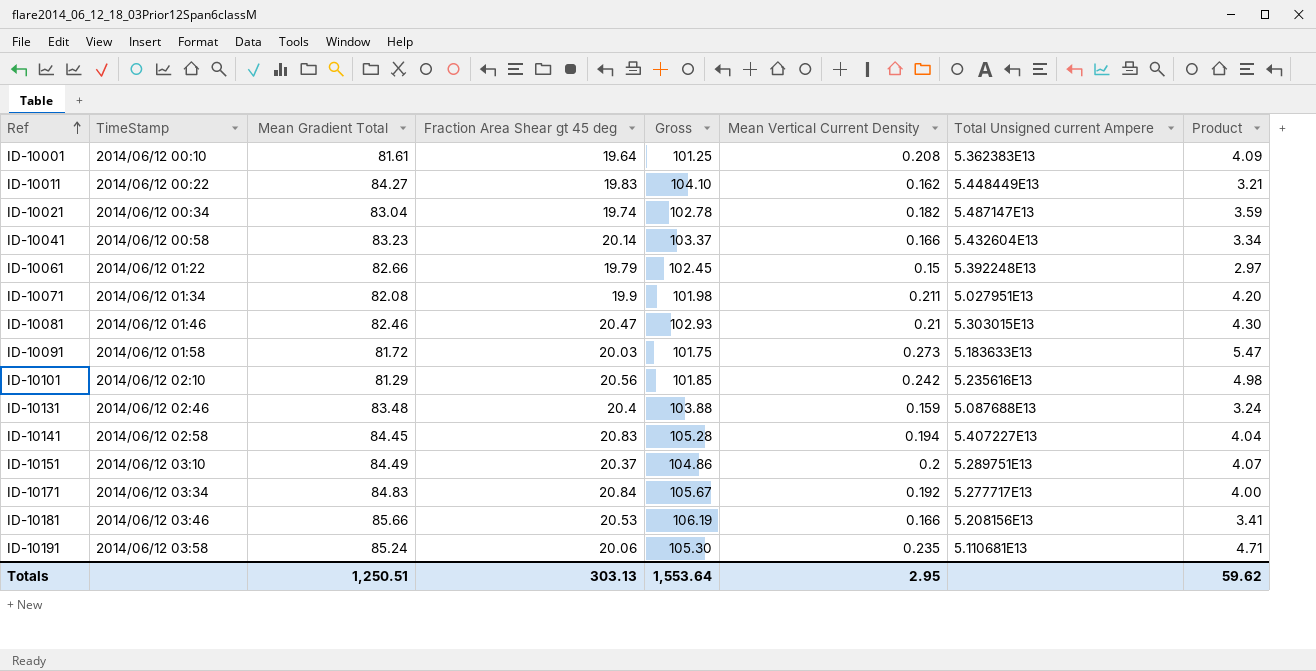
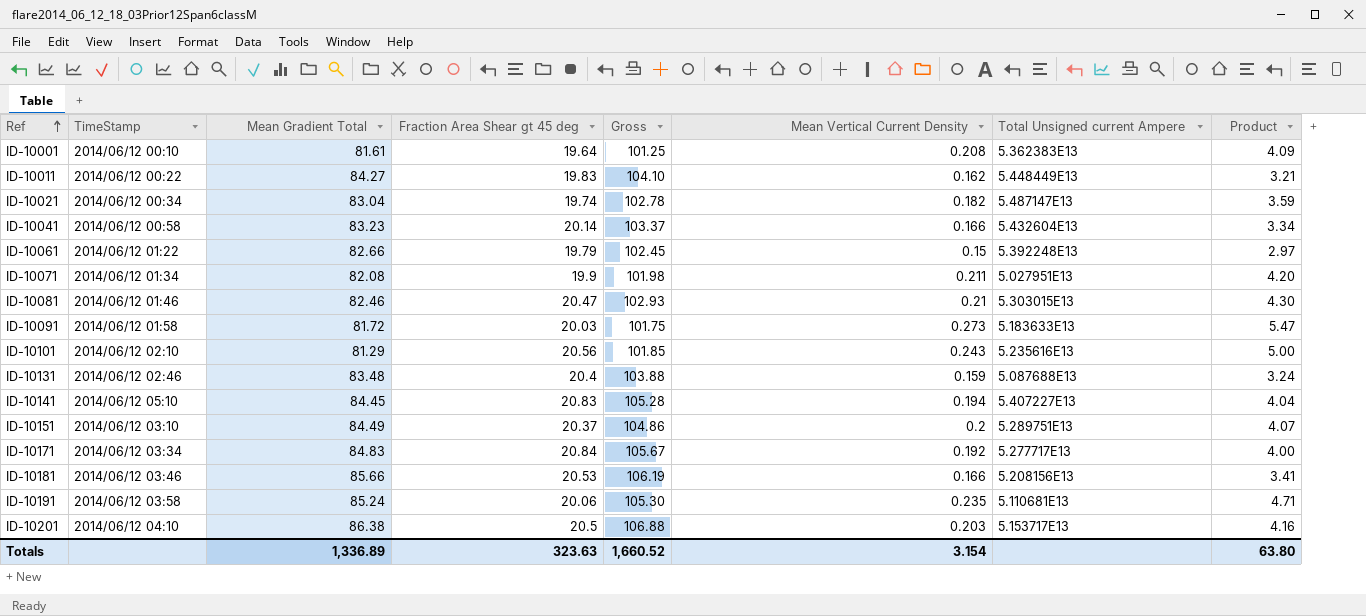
ID-10101 | Mean Vertical Current Density: 0.242 -> 0.243
ID-10101 | Product: 4.98 -> 5.00
ID-10141 | TimeStamp: 2014/06/12 02:58 -> 2014/06/12 05:10
row ID-10201: none -> 2014/06/12 04:10 | 86.38 | 20.5 | 106.88 | 0.203 | 5.153717E13 | 4.16
Totals | Mean Gradient Total: 1,250.51 -> 1,336.89
Totals | Fraction Area Shear gt 45 deg: 303.13 -> 323.63
Totals | Gross: 1,553.64 -> 1,660.52
Totals | Mean Vertical Current Density: 2.95 -> 3.154
Totals | Product: 59.62 -> 63.80

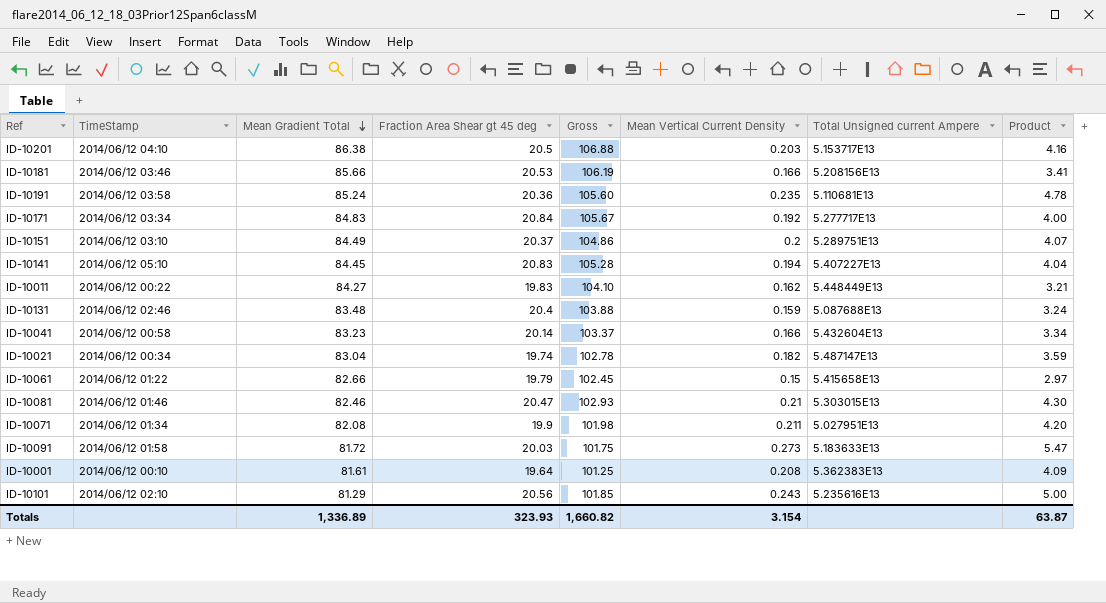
row order: Ref ascending -> Mean Gradient Total descending
ID-10191 | Fraction Area Shear gt 45 deg: 20.06 -> 20.36
ID-10191 | Gross: 105.30 -> 105.60
ID-10191 | Product: 4.71 -> 4.78
ID-10061 | Total Unsigned current Ampere: 5.392248E13 -> 5.415658E13
Totals | Fraction Area Shear gt 45 deg: 323.63 -> 323.93
Totals | Gross: 1,660.52 -> 1,660.82
Totals | Product: 63.80 -> 63.87

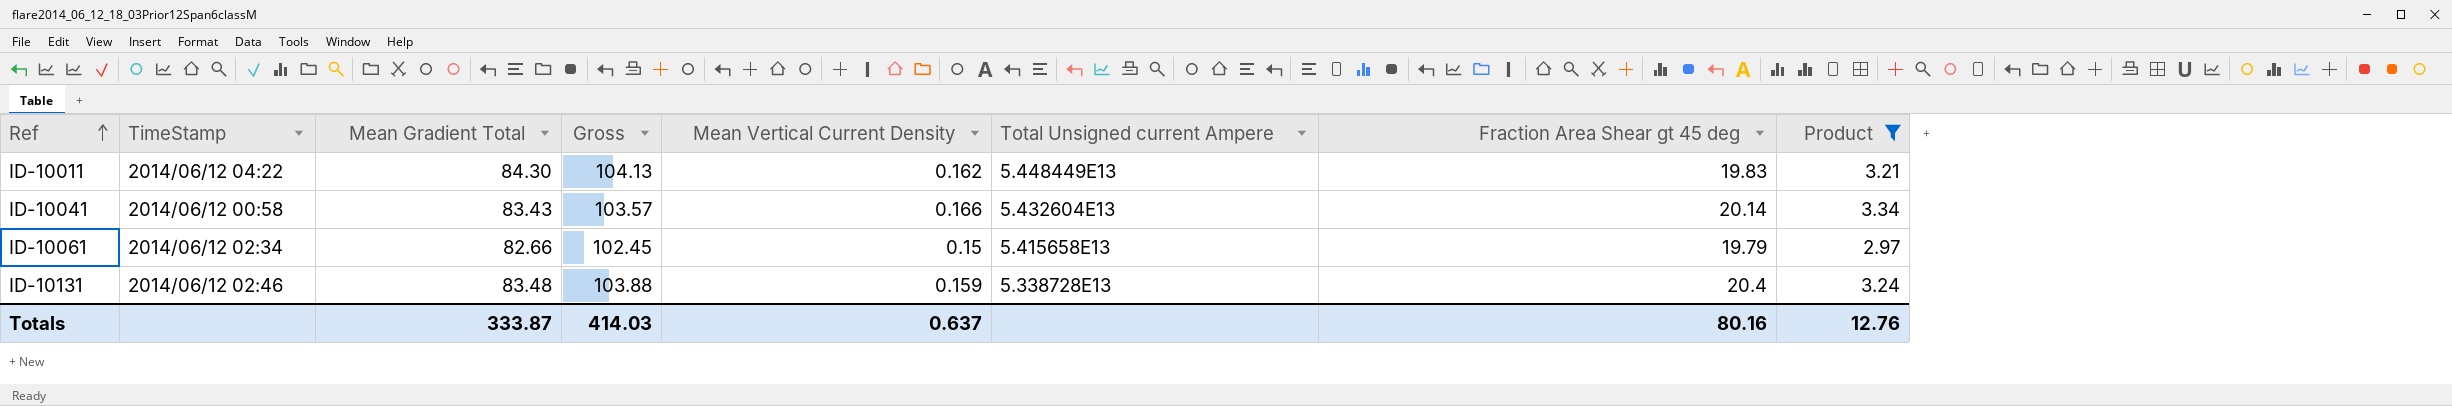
filter: none -> Product <= 3.34
row order: Mean Gradient Total descending -> Ref ascending
column Fraction Area Shear gt 45 deg | position: 4 -> 7
ID-10011 | TimeStamp: 2014/06/12 00:22 -> 2014/06/12 04:22
ID-10011 | Mean Gradient Total: 84.27 -> 84.30
ID-10011 | Gross: 104.10 -> 104.13
ID-10041 | Mean Gradient Total: 83.23 -> 83.43
ID-10041 | Gross: 103.37 -> 103.57
ID-10061 | TimeStamp: 2014/06/12 01:22 -> 2014/06/12 02:34
ID-10131 | Total Unsigned current Ampere: 5.087688E13 -> 5.338728E13
Totals | Mean Gradient Total: 1,336.89 -> 333.87
Totals | Gross: 1,660.82 -> 414.03
Totals | Mean Vertical Current Density: 3.154 -> 0.637
Totals | Fraction Area Shear gt 45 deg: 323.93 -> 80.16
Totals | Product: 63.87 -> 12.76

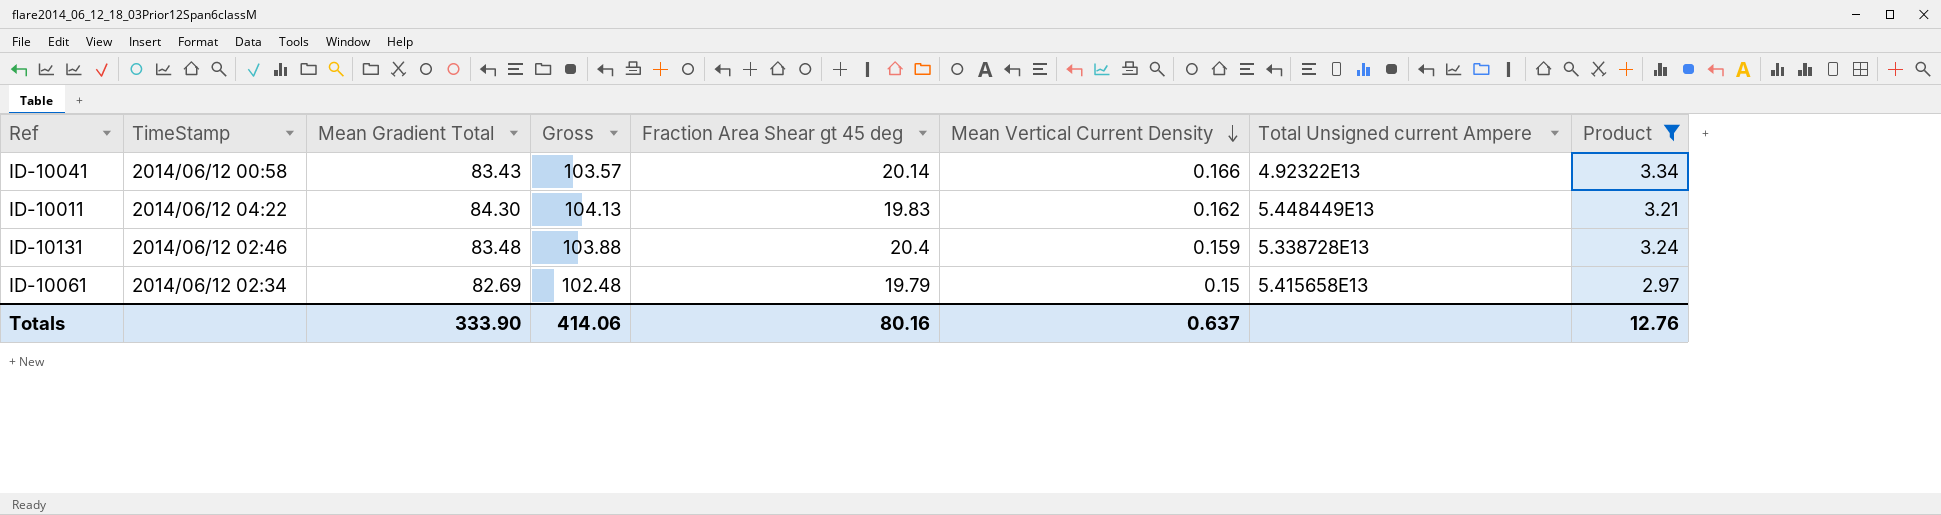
row order: Ref ascending -> Mean Vertical Current Density descending
column Fraction Area Shear gt 45 deg | position: 7 -> 5
ID-10041 | Total Unsigned current Ampere: 5.432604E13 -> 4.92322E13
ID-10061 | Mean Gradient Total: 82.66 -> 82.69
ID-10061 | Gross: 102.45 -> 102.48
Totals | Mean Gradient Total: 333.87 -> 333.90
Totals | Gross: 414.03 -> 414.06

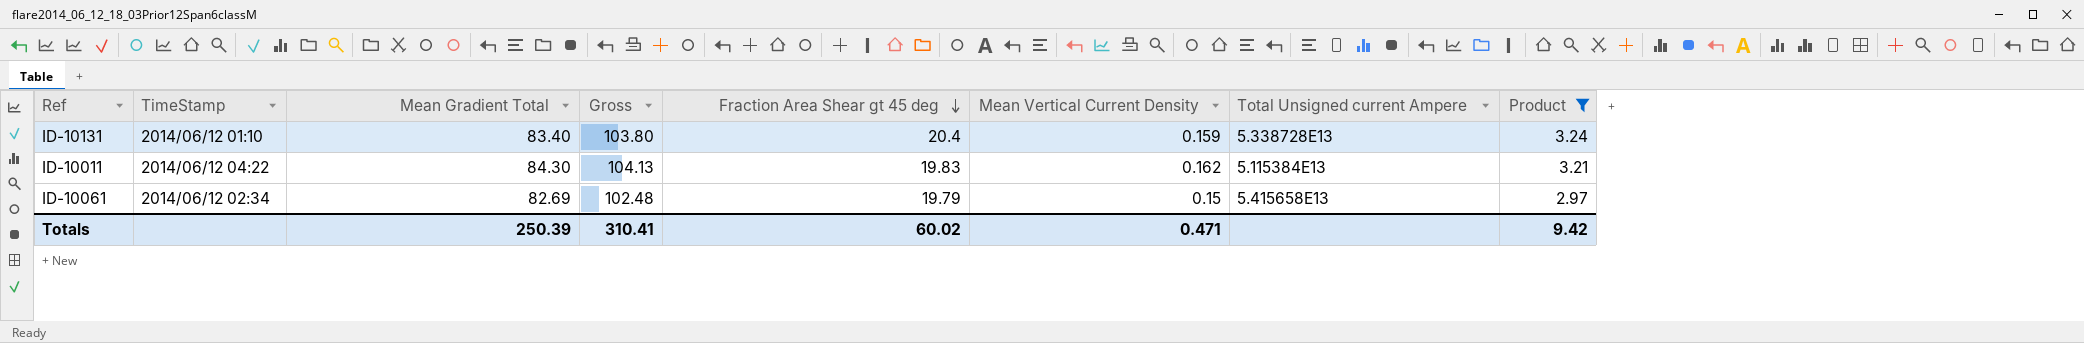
row order: Mean Vertical Current Density descending -> Fraction Area Shear gt 45 deg descending
row ID-10041: 2014/06/12 00:58 | 83.43 | 103.57 | 20.14 | 0.166 | 4.92322E13 | 3.34 -> none
ID-10131 | TimeStamp: 2014/06/12 02:46 -> 2014/06/12 01:10
ID-10131 | Mean Gradient Total: 83.48 -> 83.40
ID-10131 | Gross: 103.88 -> 103.80
ID-10011 | Total Unsigned current Ampere: 5.448449E13 -> 5.115384E13
Totals | Mean Gradient Total: 333.90 -> 250.39
Totals | Gross: 414.06 -> 310.41
Totals | Fraction Area Shear gt 45 deg: 80.16 -> 60.02
Totals | Mean Vertical Current Density: 0.637 -> 0.471
Totals | Product: 12.76 -> 9.42

